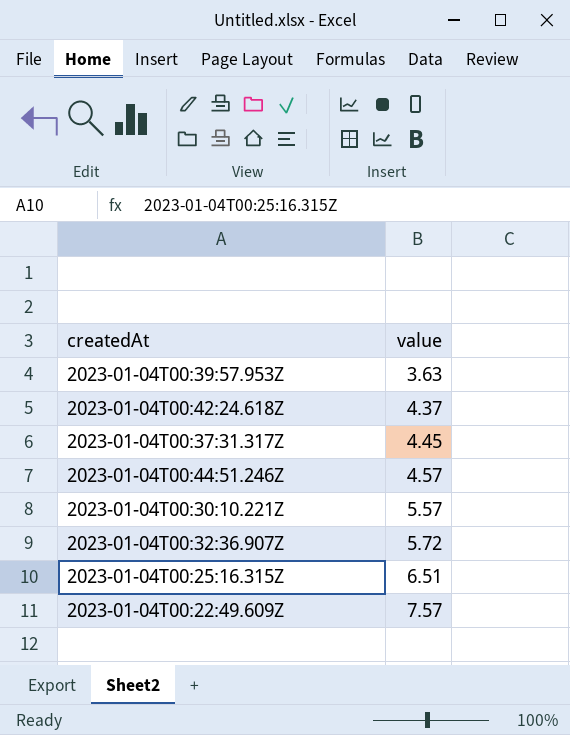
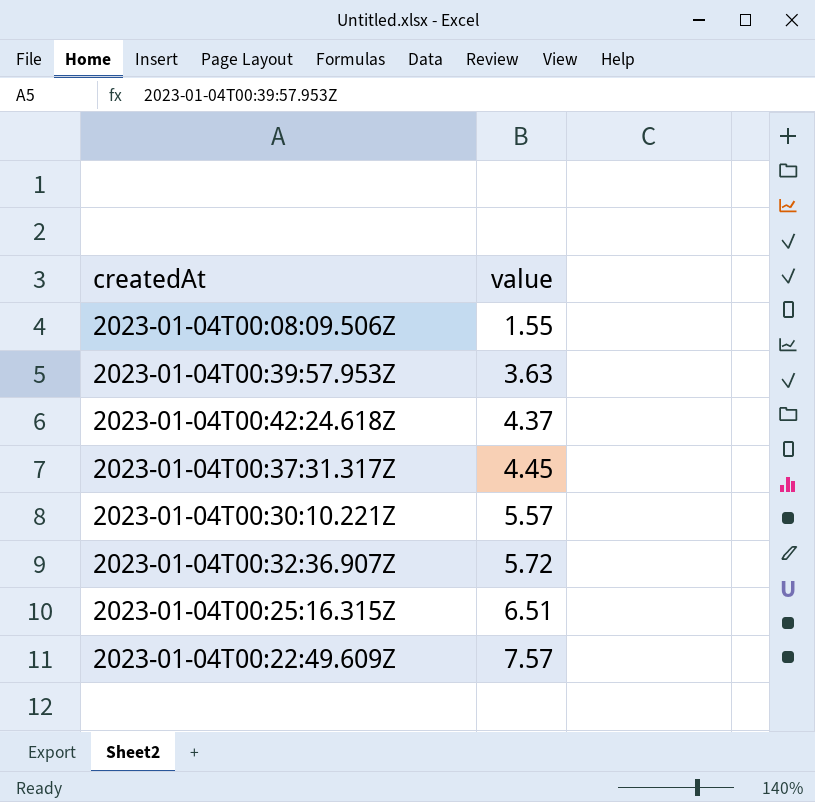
row 2023-01-04T00:44:51.246Z: 4.57 -> none
row 2023-01-04T00:08:09.506Z: none -> 1.55

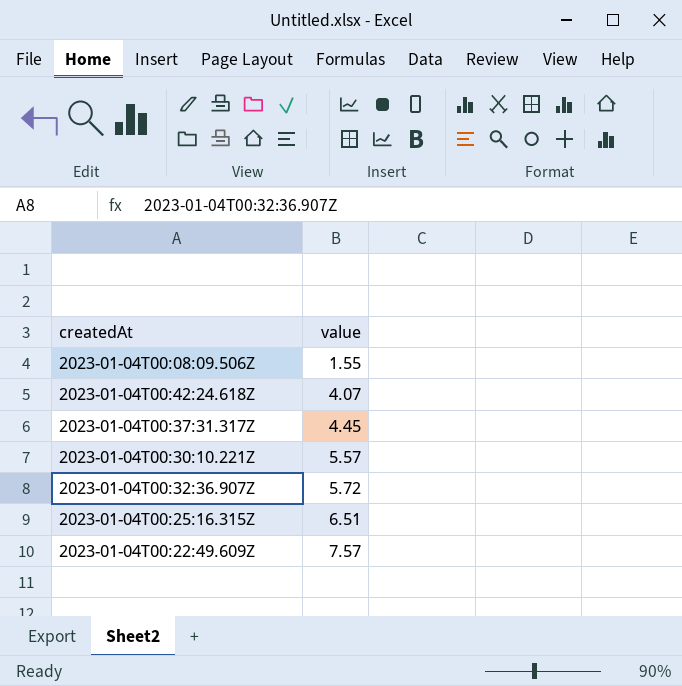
row 2023-01-04T00:39:57.953Z: 3.63 -> none
2023-01-04T00:42:24.618Z | value: 4.37 -> 4.07

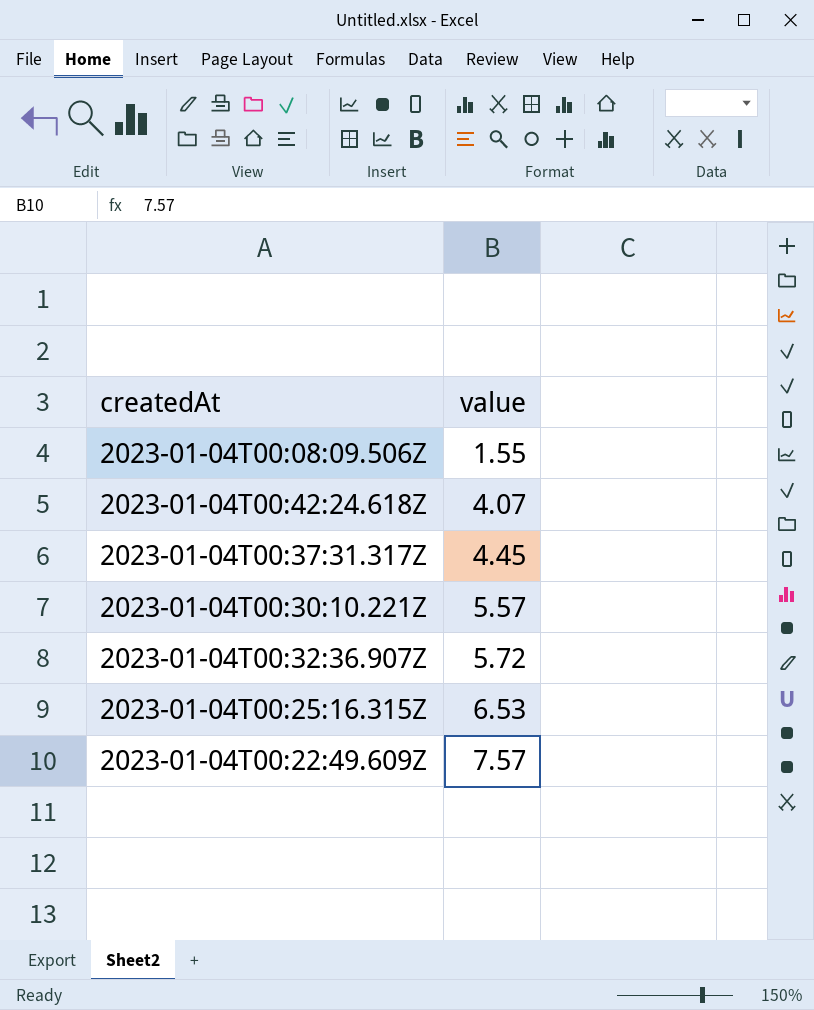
2023-01-04T00:25:16.315Z | value: 6.51 -> 6.53

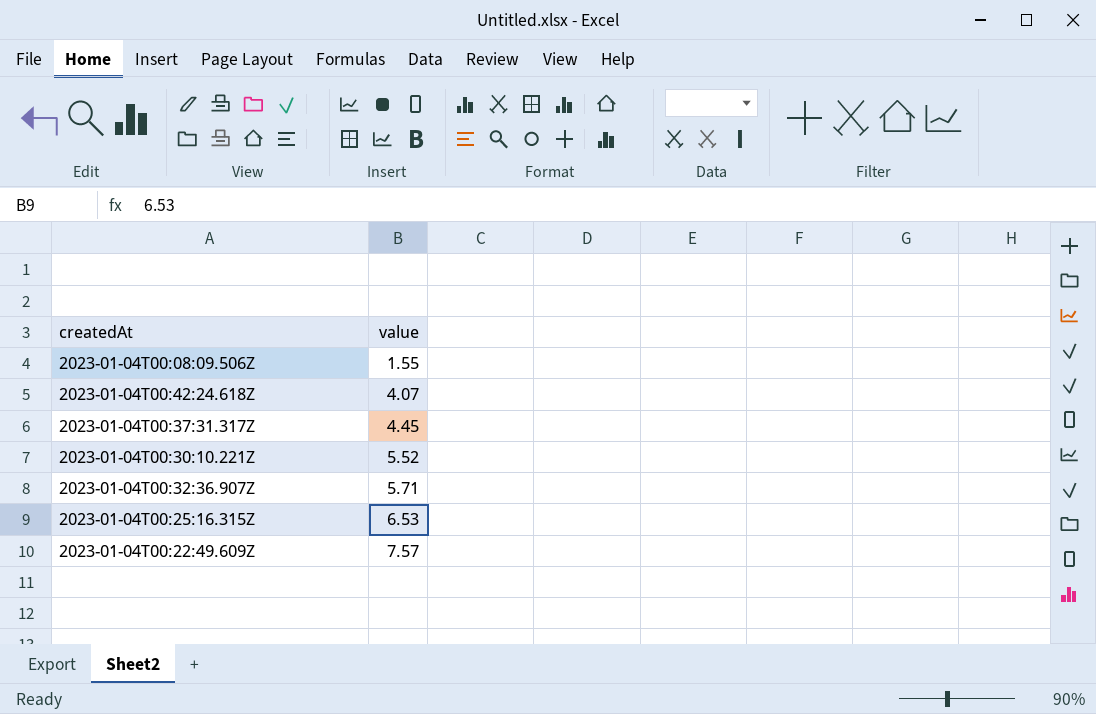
2023-01-04T00:30:10.221Z | value: 5.57 -> 5.52
2023-01-04T00:32:36.907Z | value: 5.72 -> 5.71

